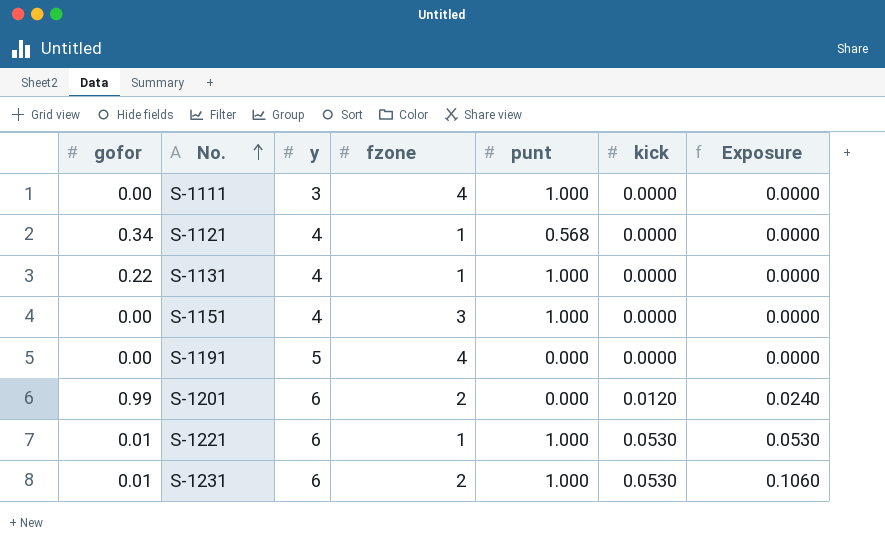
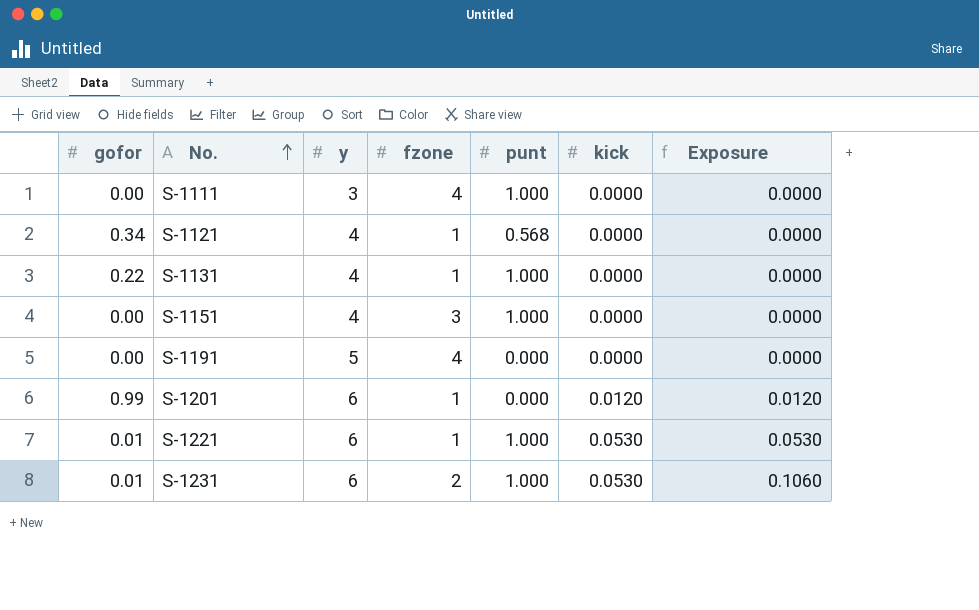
S-1201 | fzone: 2 -> 1
S-1201 | Exposure: 0.0240 -> 0.0120

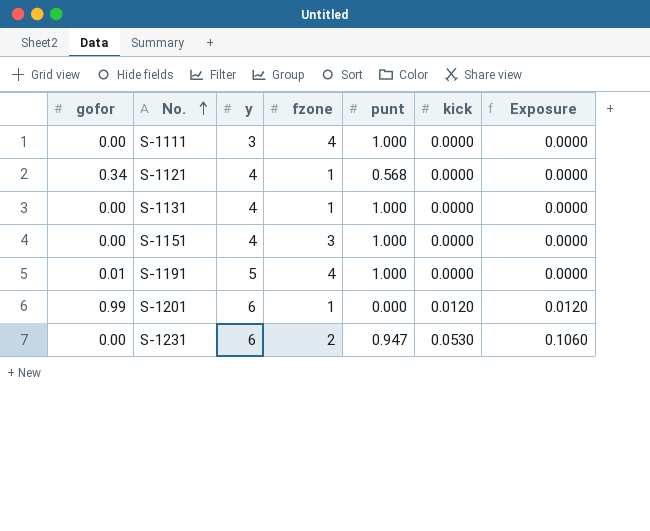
row S-1221: 0.01 | 6 | 1 | 1.000 | 0.0530 | 0.0530 -> none
S-1131 | gofor: 0.22 -> 0.00
S-1191 | gofor: 0.00 -> 0.01
S-1191 | punt: 0.000 -> 1.000
S-1231 | gofor: 0.01 -> 0.00
S-1231 | punt: 1.000 -> 0.947

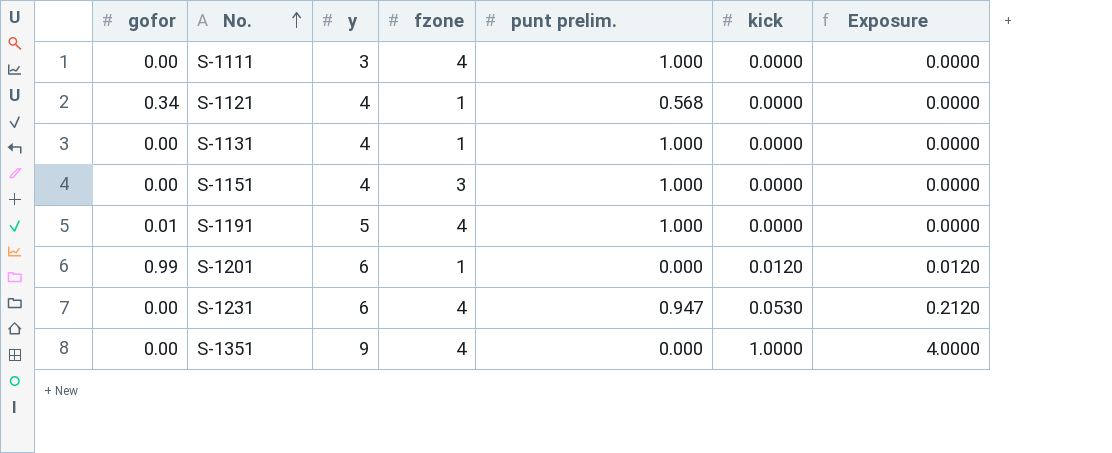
column name: punt -> punt prelim.
S-1231 | fzone: 2 -> 4
S-1231 | Exposure: 0.1060 -> 0.2120
row S-1351: none -> 0.00 | 9 | 4 | 0.000 | 1.0000 | 4.0000

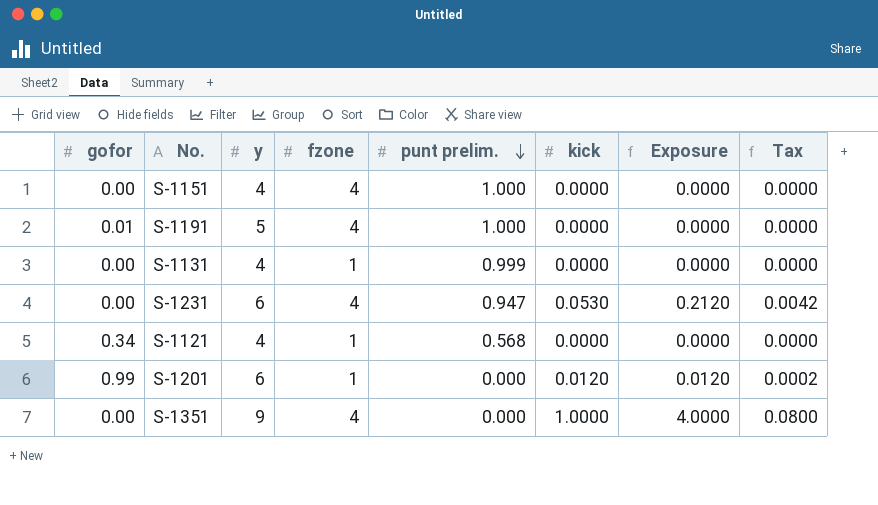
row order: No. ascending -> punt prelim. descending
column Tax | formula: none -> [Exposure] * 0.02
row S-1111: 0.00 | 3 | 4 | 1.000 | 0.0000 | 0.0000 -> none
S-1151 | fzone: 3 -> 4
S-1131 | punt prelim.: 1.000 -> 0.999

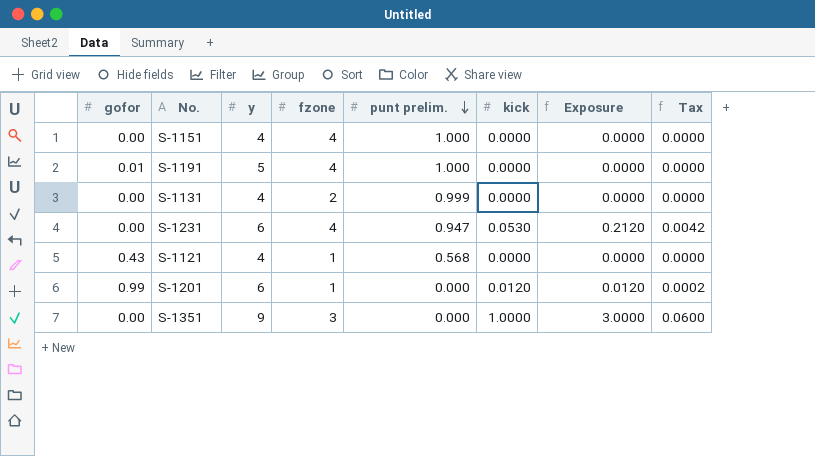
S-1131 | fzone: 1 -> 2
S-1121 | gofor: 0.34 -> 0.43
S-1351 | fzone: 4 -> 3
S-1351 | Exposure: 4.0000 -> 3.0000
S-1351 | Tax: 0.0800 -> 0.0600

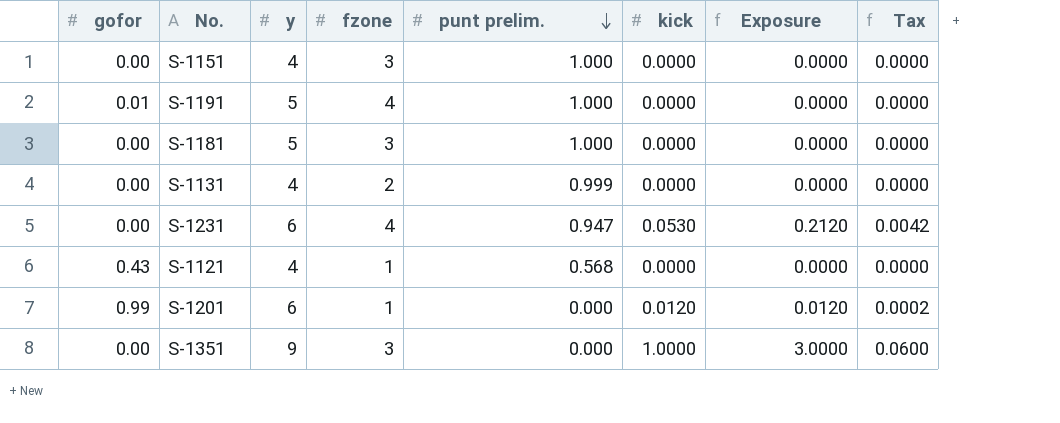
S-1151 | fzone: 4 -> 3
row S-1181: none -> 0.00 | 5 | 3 | 1.000 | 0.0000 | 0.0000 | 0.0000

